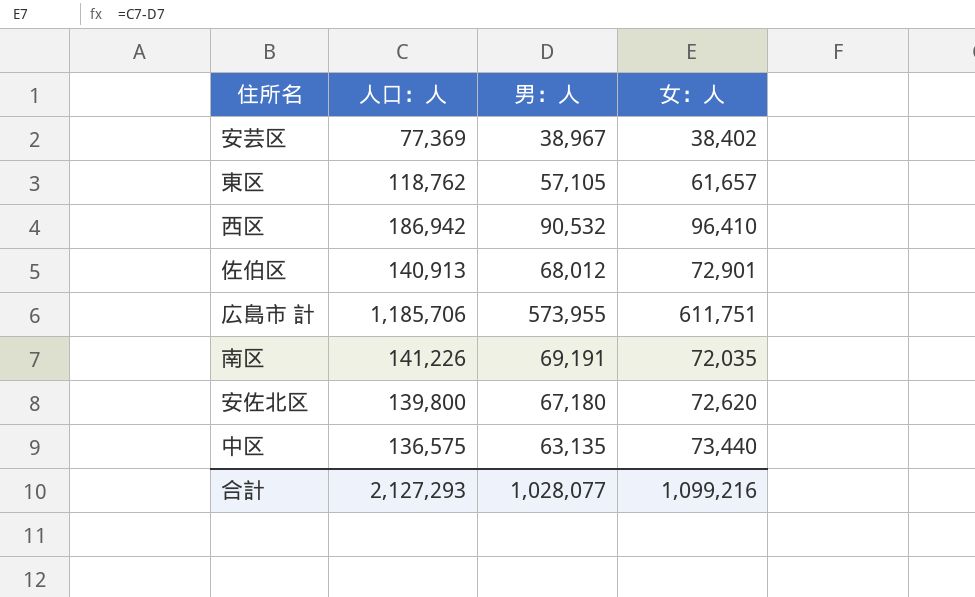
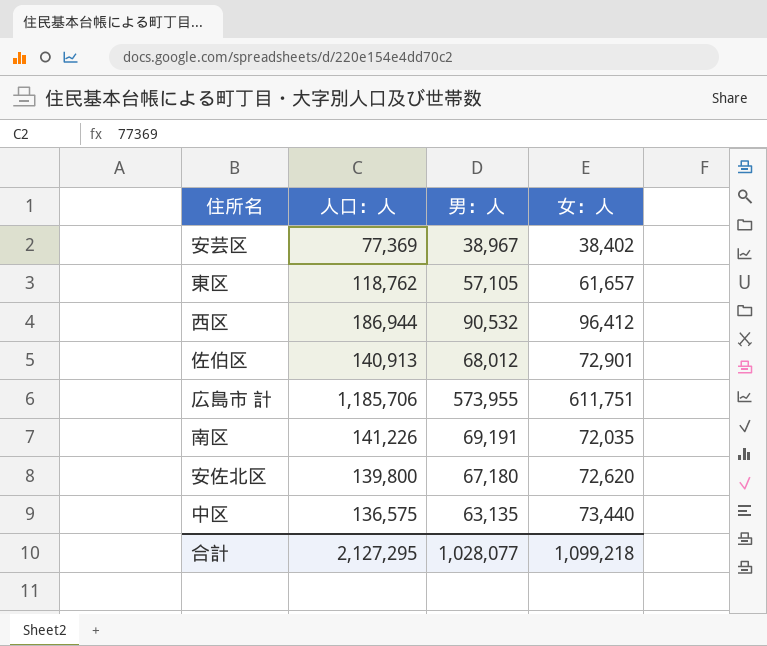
西区 | 人口：人: 186,942 -> 186,944
西区 | 女：人: 96,410 -> 96,412
合計 | 人口：人: 2,127,293 -> 2,127,295
合計 | 女：人: 1,099,216 -> 1,099,218

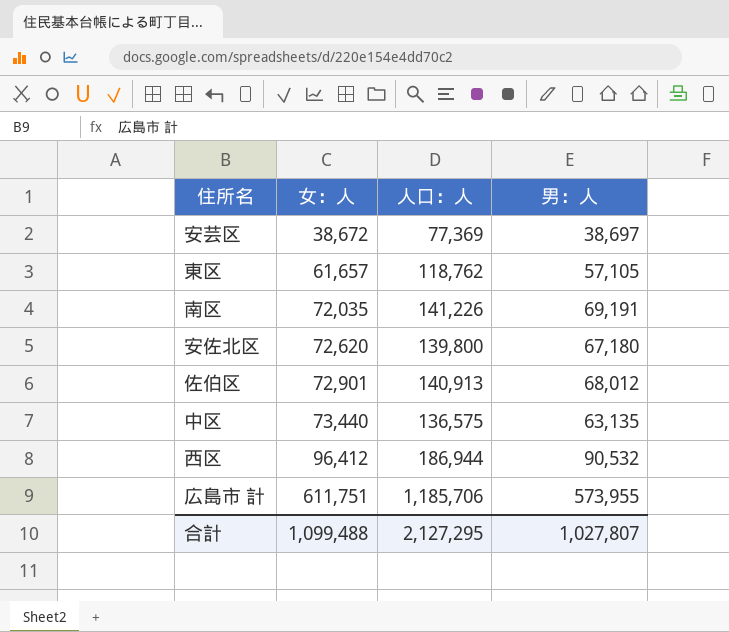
row order: none -> 女：人 ascending
column 女：人 | position: 4 -> 2
安芸区 | 女：人: 38,402 -> 38,672
安芸区 | 男：人: 38,967 -> 38,697
合計 | 女：人: 1,099,218 -> 1,099,488
合計 | 男：人: 1,028,077 -> 1,027,807

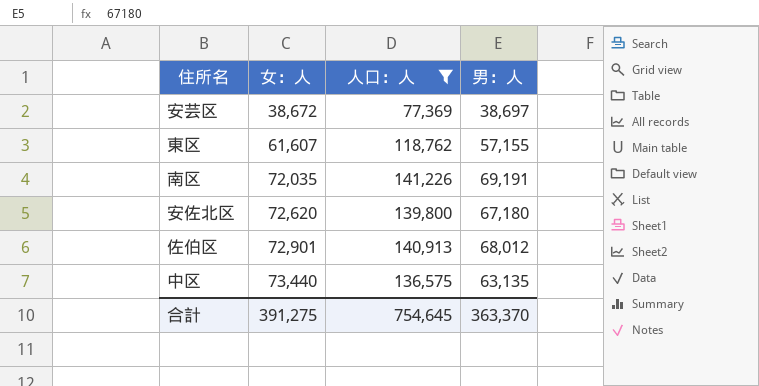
filter: none -> 人口：人 <= 141,226
東区 | 女：人: 61,657 -> 61,607
東区 | 男：人: 57,105 -> 57,155
合計 | 女：人: 1,099,488 -> 391,275
合計 | 人口：人: 2,127,295 -> 754,645
合計 | 男：人: 1,027,807 -> 363,370

